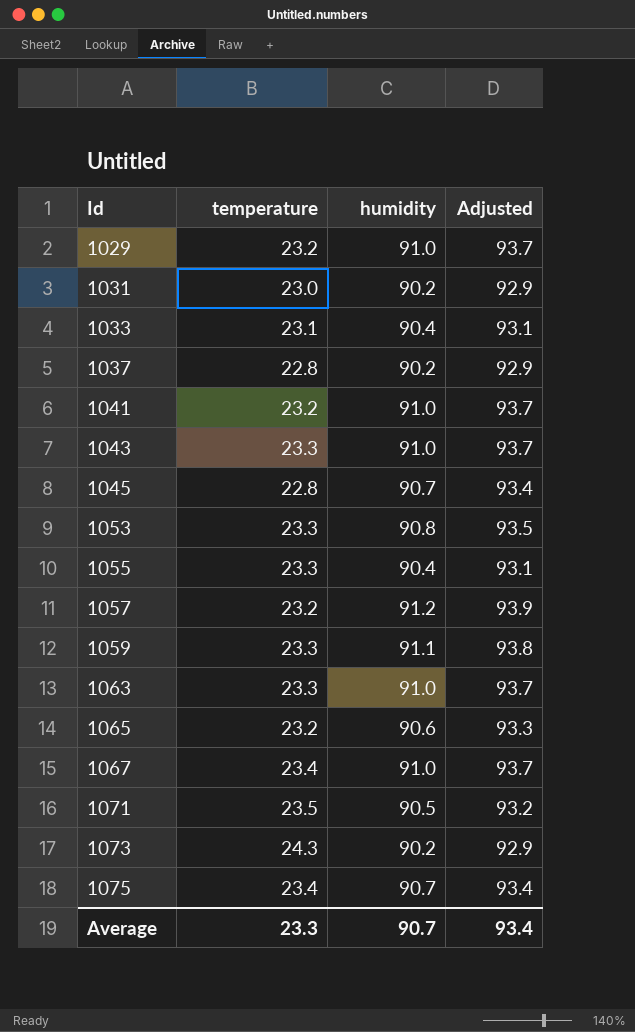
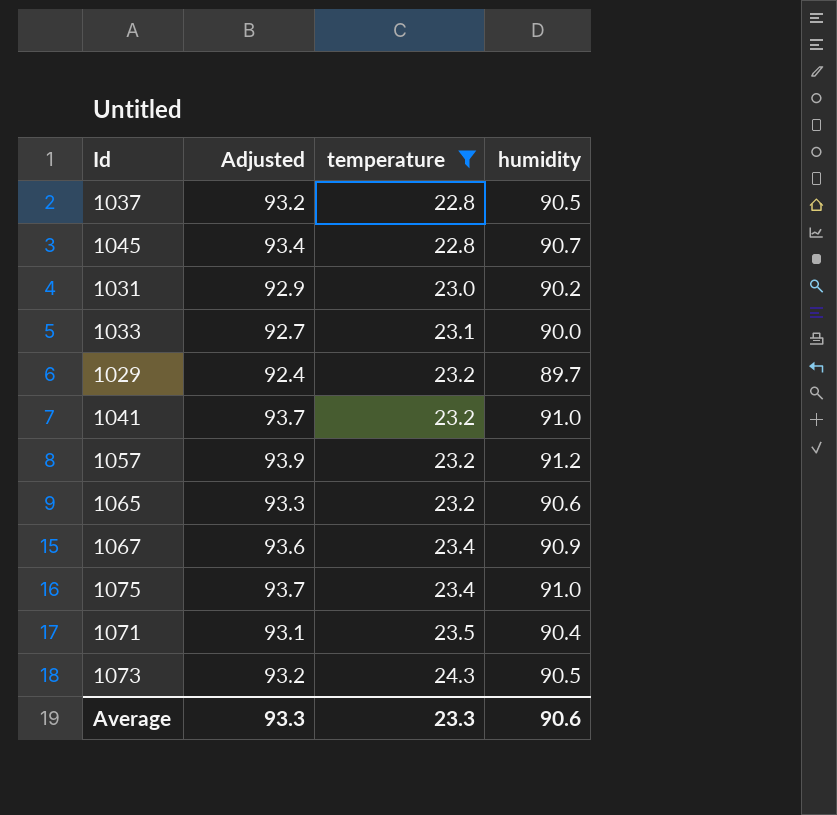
filter: none -> temperature != 23.3
row order: Id ascending -> temperature ascending
column Adjusted | position: 4 -> 2
1037 | Adjusted: 92.9 -> 93.2
1037 | humidity: 90.2 -> 90.5
1033 | Adjusted: 93.1 -> 92.7
1033 | humidity: 90.4 -> 90.0
1029 | Adjusted: 93.7 -> 92.4
1029 | humidity: 91.0 -> 89.7
1067 | Adjusted: 93.7 -> 93.6
1067 | humidity: 91.0 -> 90.9
1075 | Adjusted: 93.4 -> 93.7
1075 | humidity: 90.7 -> 91.0
1071 | Adjusted: 93.2 -> 93.1
1071 | humidity: 90.5 -> 90.4
1073 | Adjusted: 92.9 -> 93.2
1073 | humidity: 90.2 -> 90.5
Average | Adjusted: 93.4 -> 93.3
Average | humidity: 90.7 -> 90.6

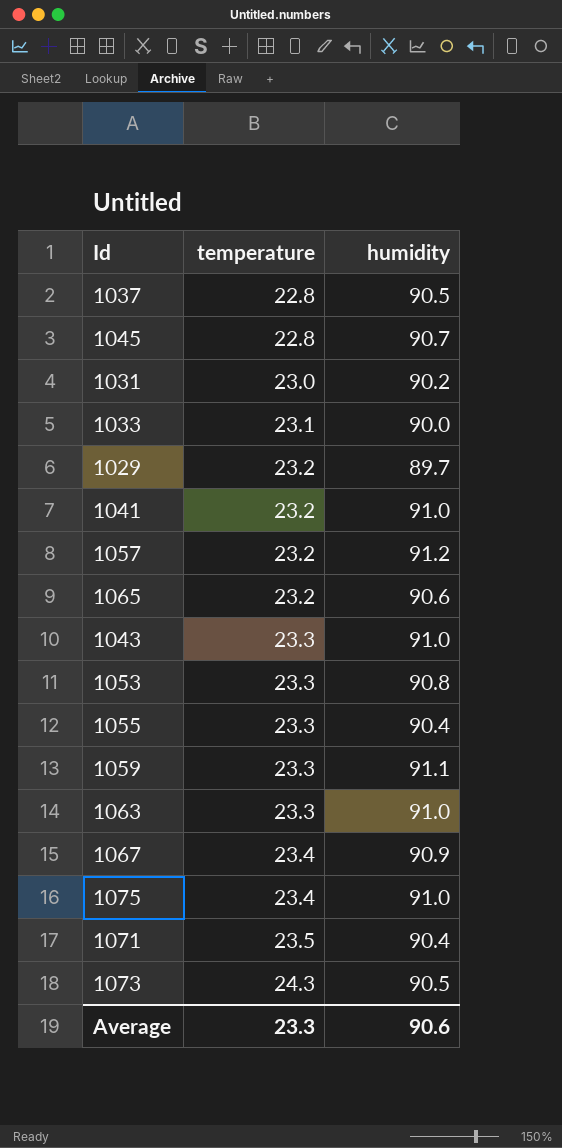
filter: temperature != 23.3 -> none
column Adjusted | formula: [humidity] * 1.03 -> none

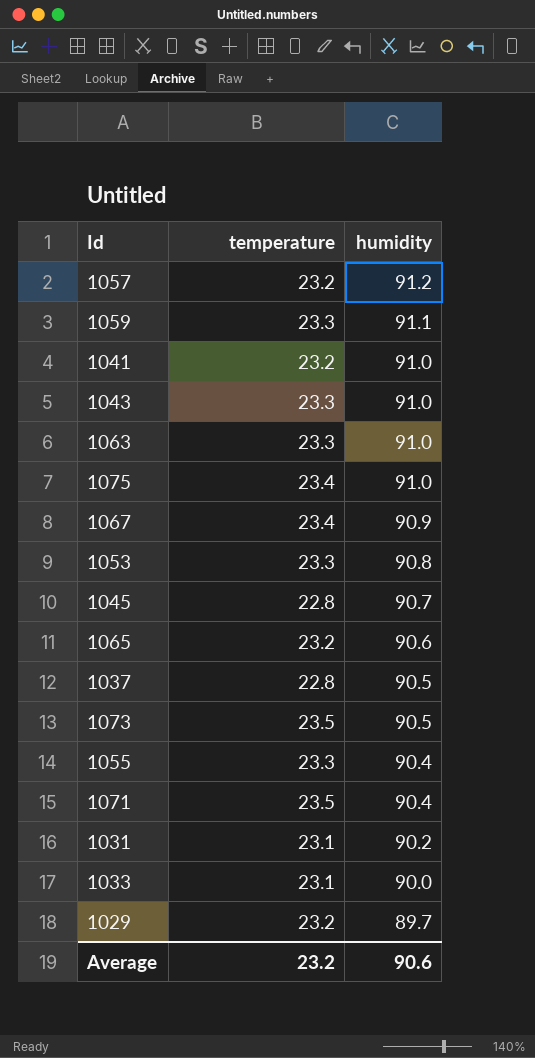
row order: temperature ascending -> humidity descending
1073 | temperature: 24.3 -> 23.5
1031 | temperature: 23.0 -> 23.1
Average | temperature: 23.3 -> 23.2

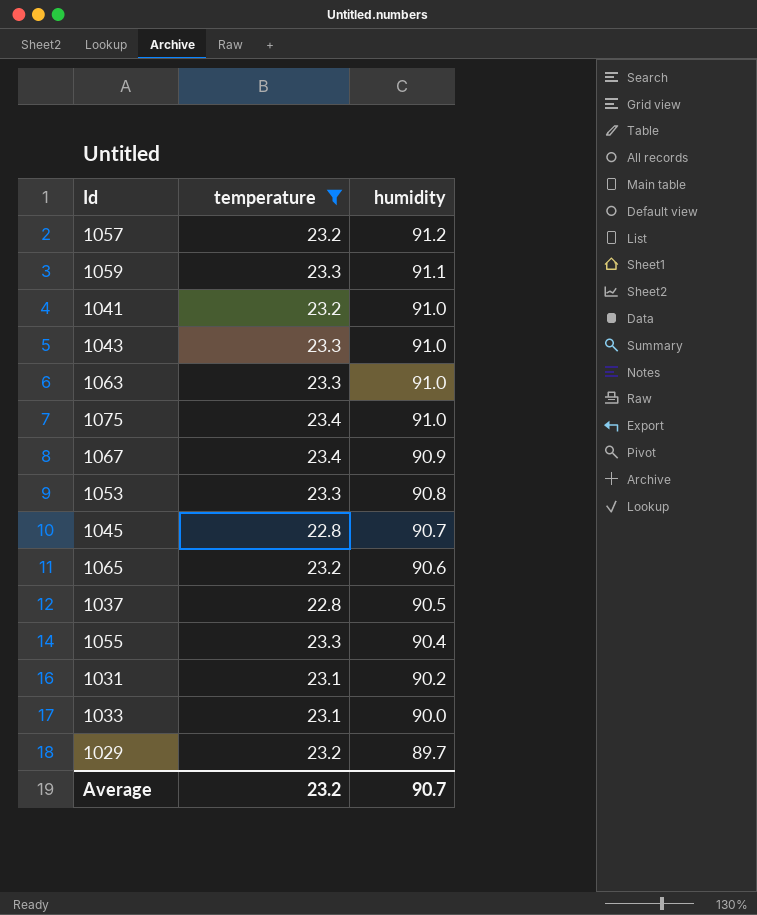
filter: none -> temperature != 23.5
Average | humidity: 90.6 -> 90.7

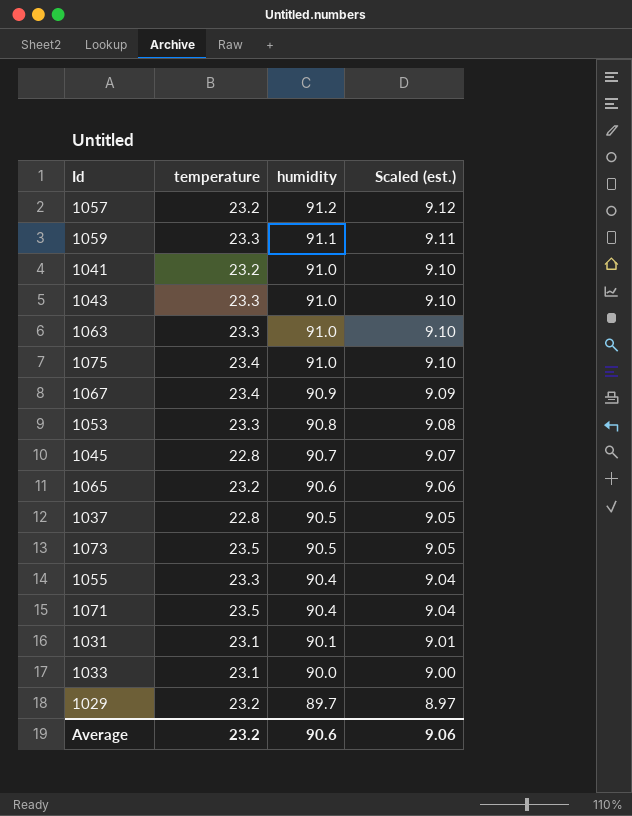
filter: temperature != 23.5 -> none
column Scaled (est.) | formula: none -> [humidity] * 0.1
1031 | humidity: 90.2 -> 90.1
Average | humidity: 90.7 -> 90.6

